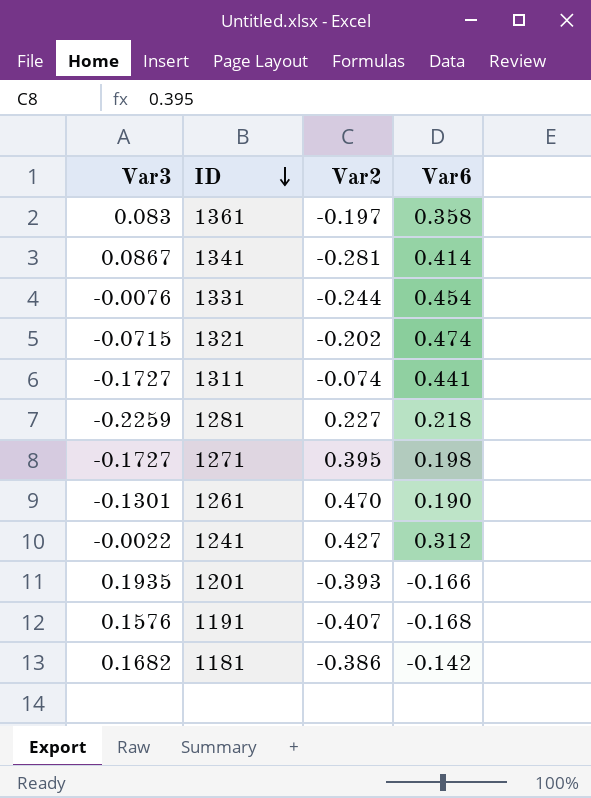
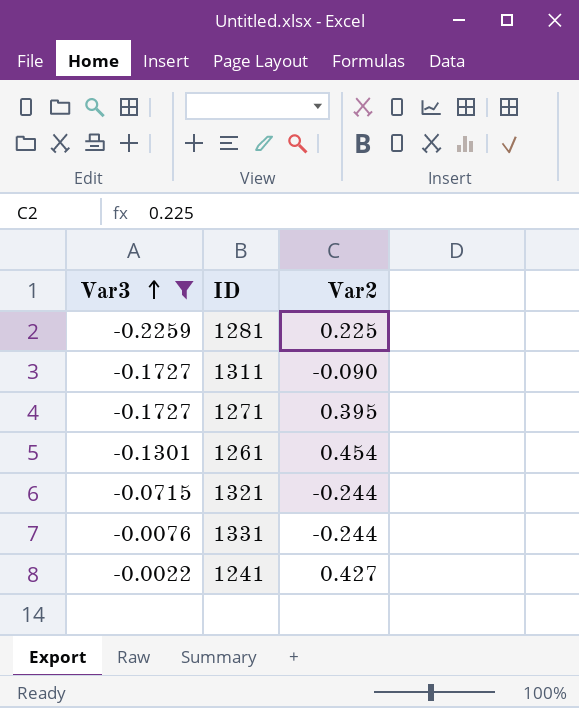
filter: none -> Var3 <= -0.0022
row order: ID descending -> Var3 ascending
column Var6 | position: 4 -> none
1281 | Var2: 0.227 -> 0.225
1311 | Var2: -0.074 -> -0.090
1261 | Var2: 0.470 -> 0.454
1321 | Var2: -0.202 -> -0.244

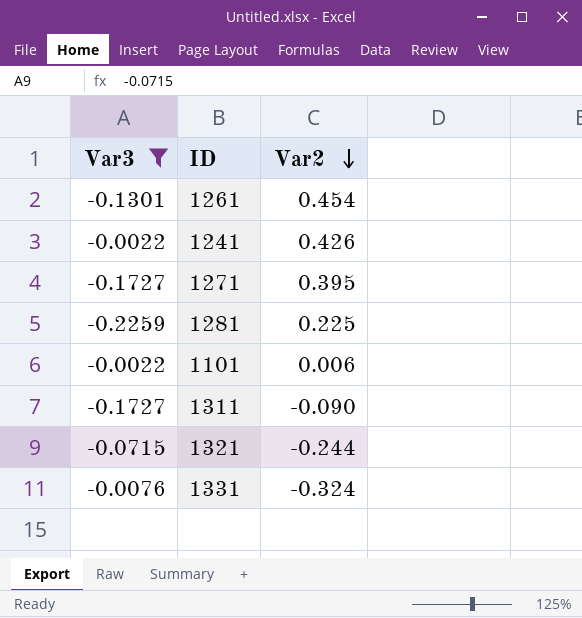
row order: Var3 ascending -> Var2 descending
1241 | Var2: 0.427 -> 0.426
row 1101: none -> -0.0022 | 0.006
1331 | Var2: -0.244 -> -0.324

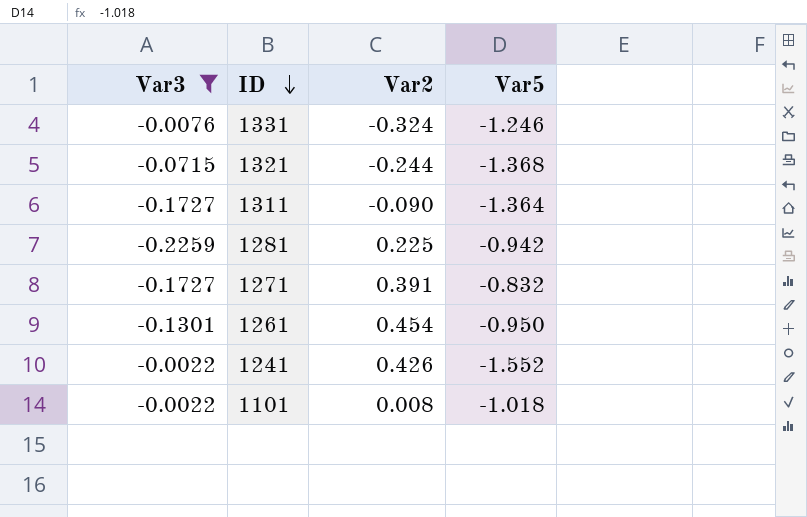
row order: Var2 descending -> ID descending
column Var5 | position: none -> 4
1271 | Var2: 0.395 -> 0.391
1101 | Var2: 0.006 -> 0.008

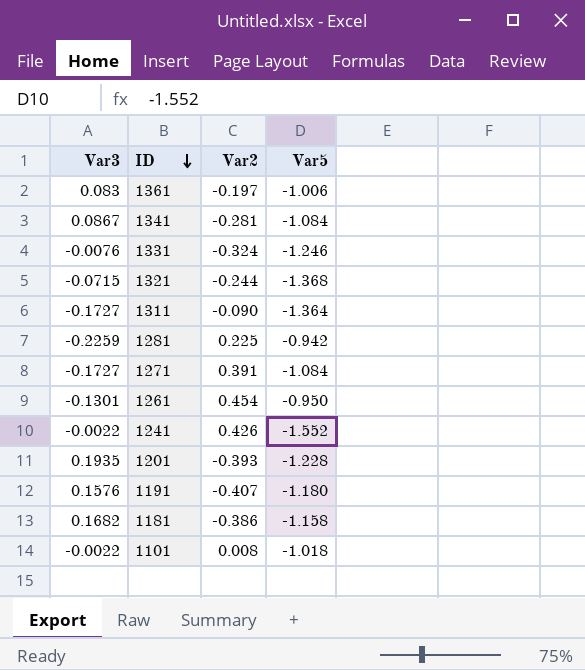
filter: Var3 <= -0.0022 -> none
1271 | Var5: -0.832 -> -1.084

